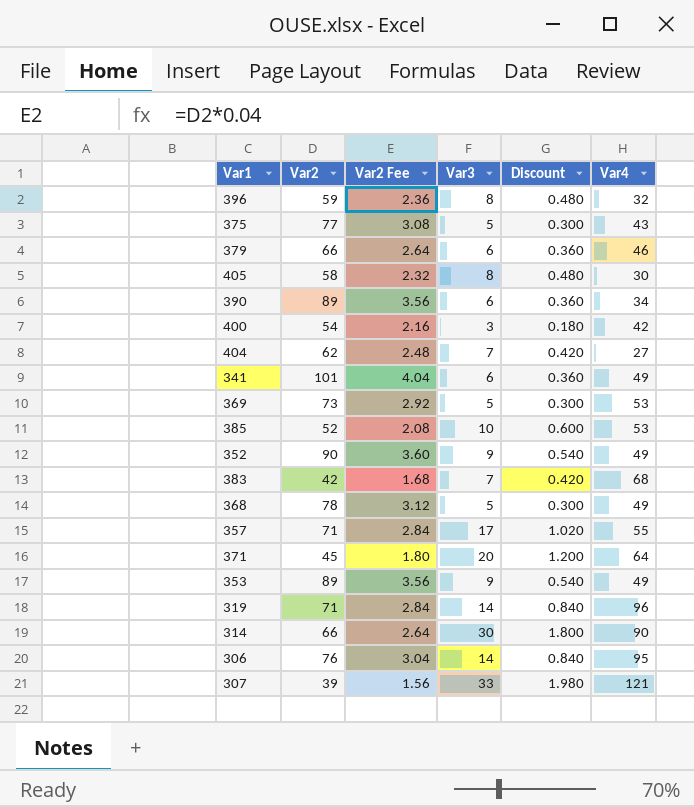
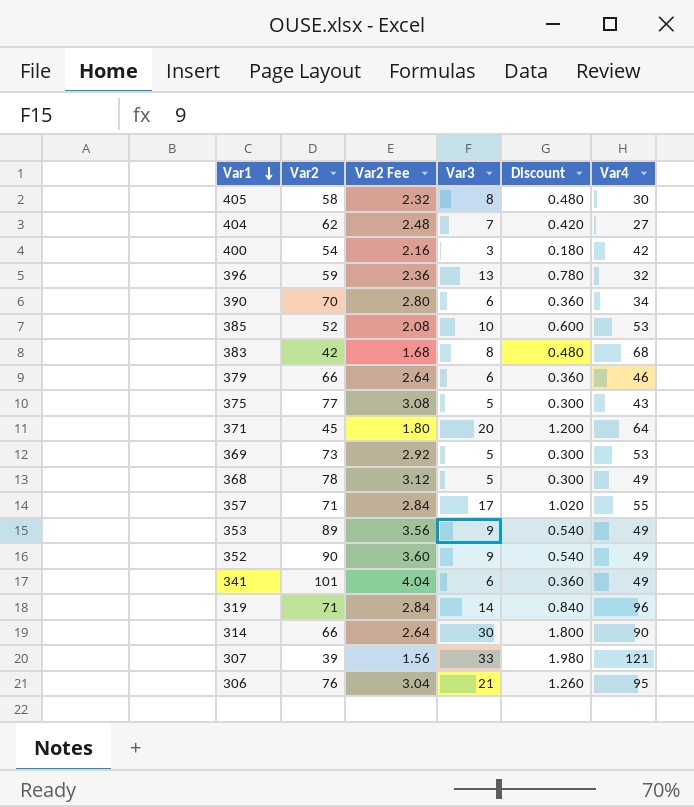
row order: none -> Var1 descending
396 | Var3: 8 -> 13
396 | Discount: 0.480 -> 0.780
390 | Var2: 89 -> 70
390 | Var2 Fee: 3.56 -> 2.80
383 | Var3: 7 -> 8
383 | Discount: 0.420 -> 0.480
306 | Var3: 14 -> 21
306 | Discount: 0.840 -> 1.260

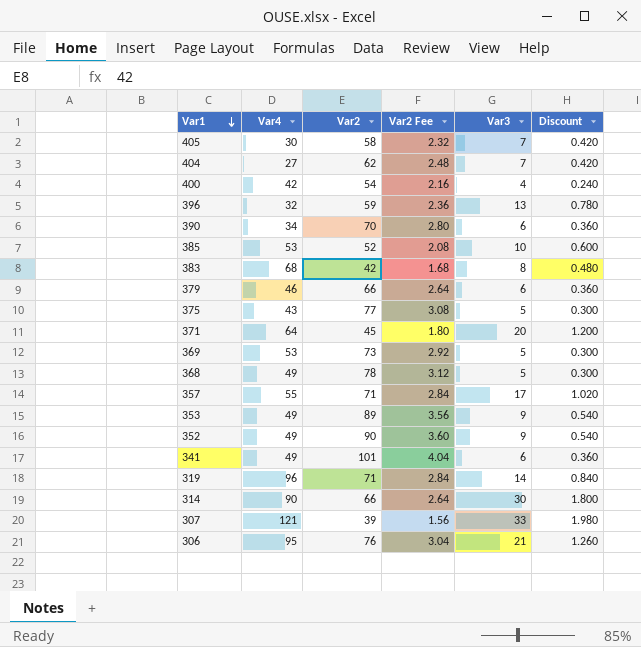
column Var4 | position: 6 -> 2
405 | Var3: 8 -> 7
405 | Discount: 0.480 -> 0.420
400 | Var3: 3 -> 4
400 | Discount: 0.180 -> 0.240

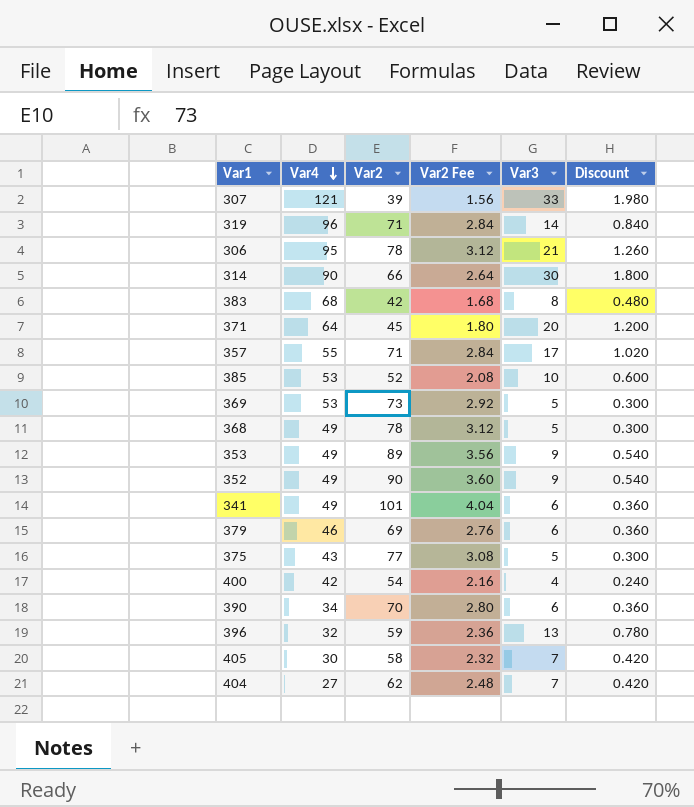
row order: Var1 descending -> Var4 descending
306 | Var2: 76 -> 78
306 | Var2 Fee: 3.04 -> 3.12
379 | Var2: 66 -> 69
379 | Var2 Fee: 2.64 -> 2.76

